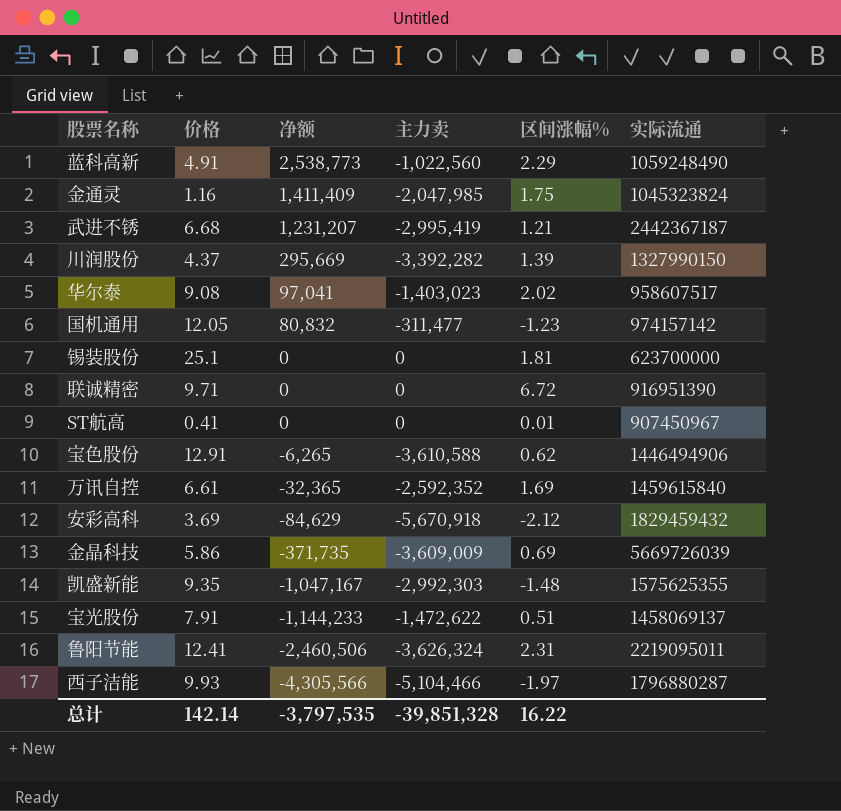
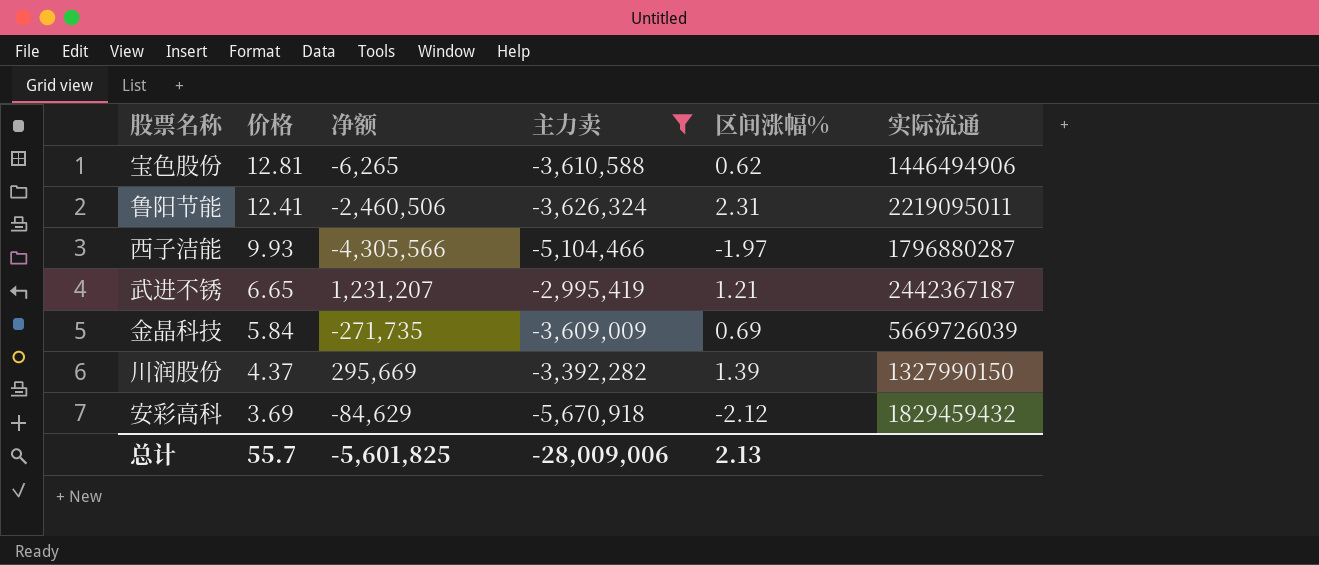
filter: none -> 主力卖 <= -2,995,419
row order: 净额 descending -> 价格 descending
宝色股份 | 价格: 12.91 -> 12.81
武进不锈 | 价格: 6.68 -> 6.65
金晶科技 | 价格: 5.86 -> 5.84
金晶科技 | 净额: -371,735 -> -271,735
总计 | 价格: 142.14 -> 55.7
总计 | 净额: -3,797,535 -> -5,601,825
总计 | 主力卖: -39,851,328 -> -28,009,006
总计 | 区间涨幅%: 16.22 -> 2.13

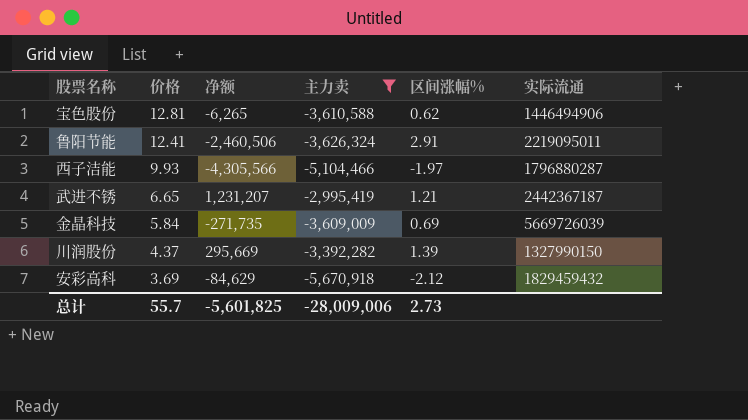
鲁阳节能 | 区间涨幅%: 2.31 -> 2.91
总计 | 区间涨幅%: 2.13 -> 2.73

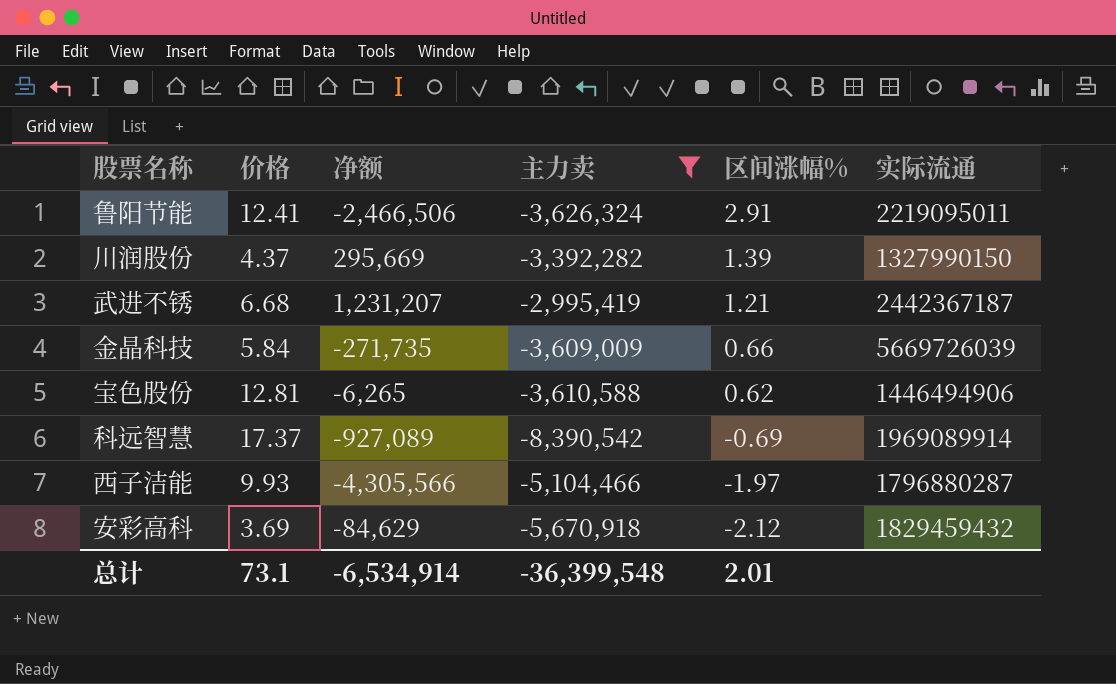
row order: 价格 descending -> 区间涨幅% descending
鲁阳节能 | 净额: -2,460,506 -> -2,466,506
武进不锈 | 价格: 6.65 -> 6.68
金晶科技 | 区间涨幅%: 0.69 -> 0.66
row 科远智慧: none -> 17.37 | -927,089 | -8,390,542 | -0.69 | 1969089914
总计 | 价格: 55.7 -> 73.1
总计 | 净额: -5,601,825 -> -6,534,914
总计 | 主力卖: -28,009,006 -> -36,399,548
总计 | 区间涨幅%: 2.73 -> 2.01

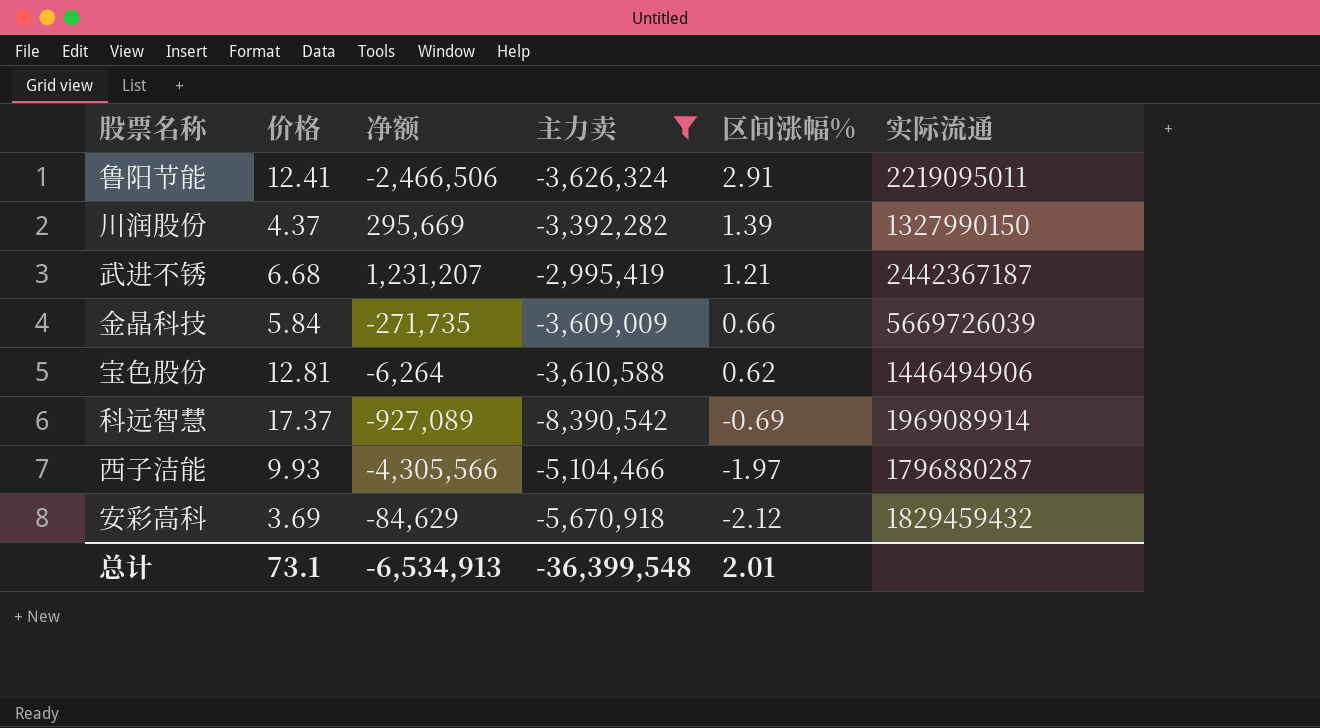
宝色股份 | 净额: -6,265 -> -6,264
总计 | 净额: -6,534,914 -> -6,534,913

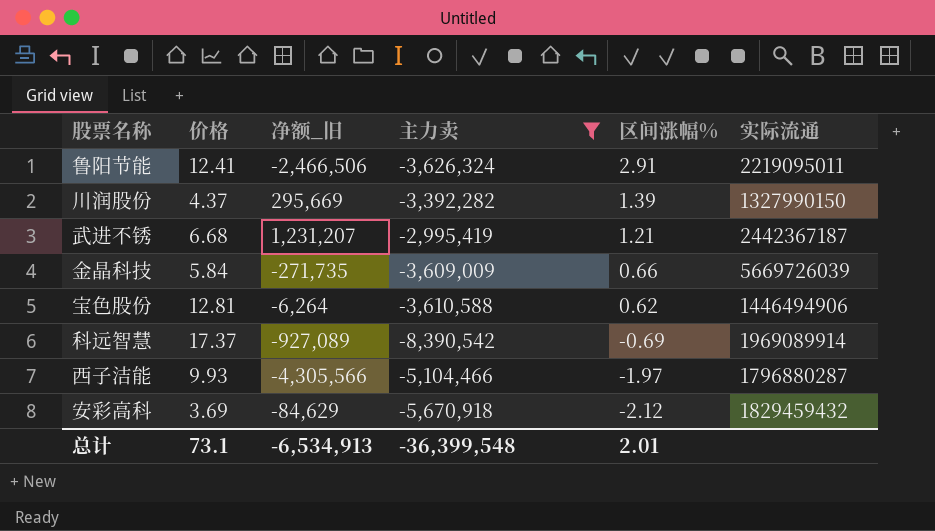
column name: 净额 -> 净额_旧

